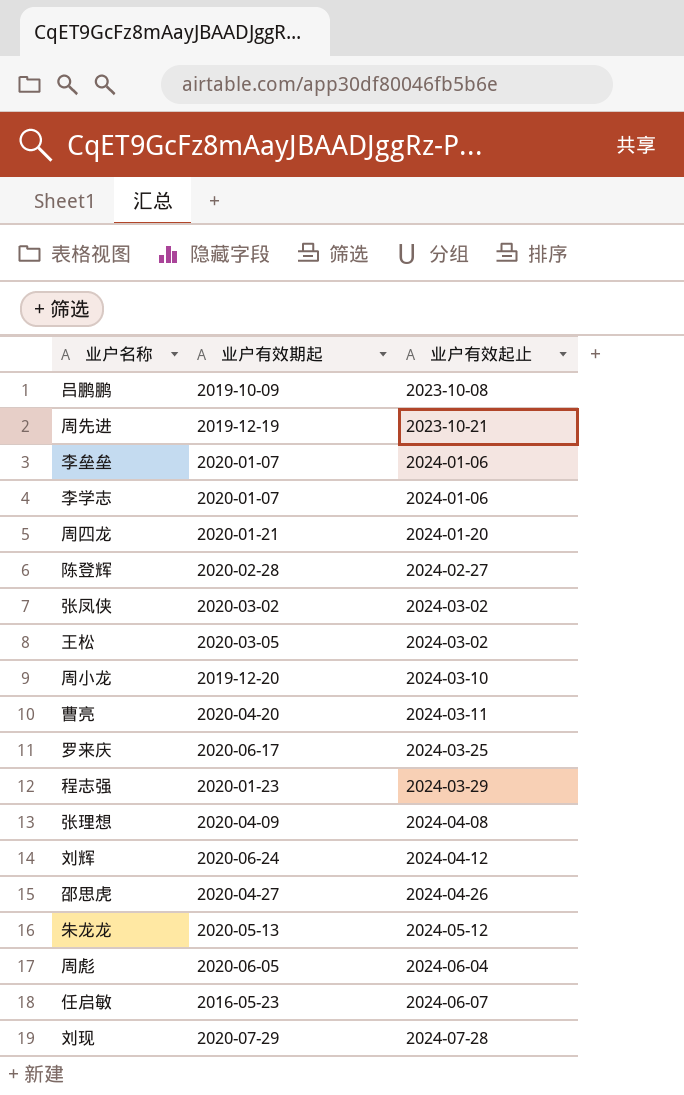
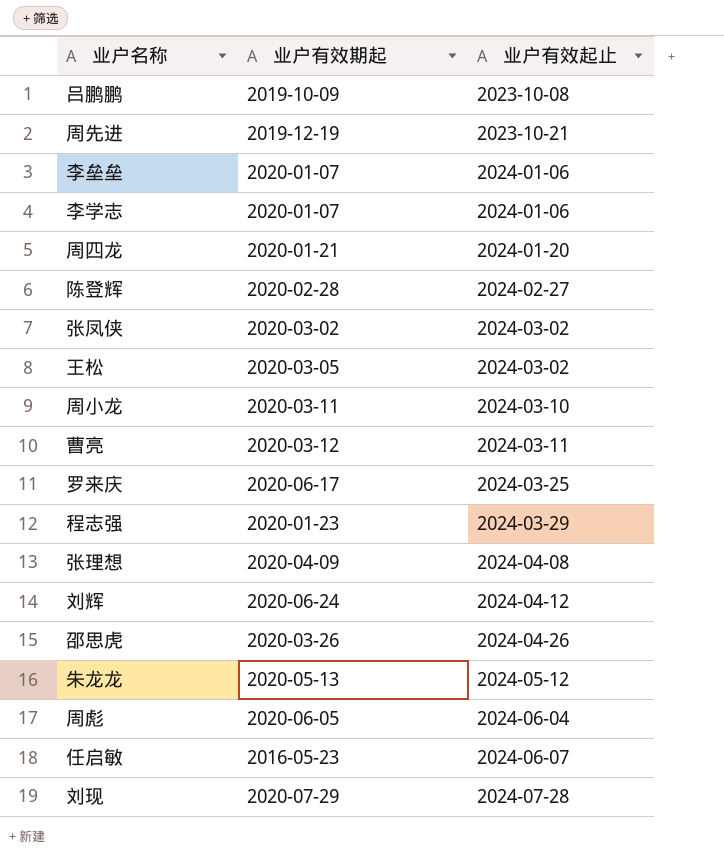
周小龙 | 业户有效期起: 2019-12-20 -> 2020-03-11
曹亮 | 业户有效期起: 2020-04-20 -> 2020-03-12
邵思虎 | 业户有效期起: 2020-04-27 -> 2020-03-26

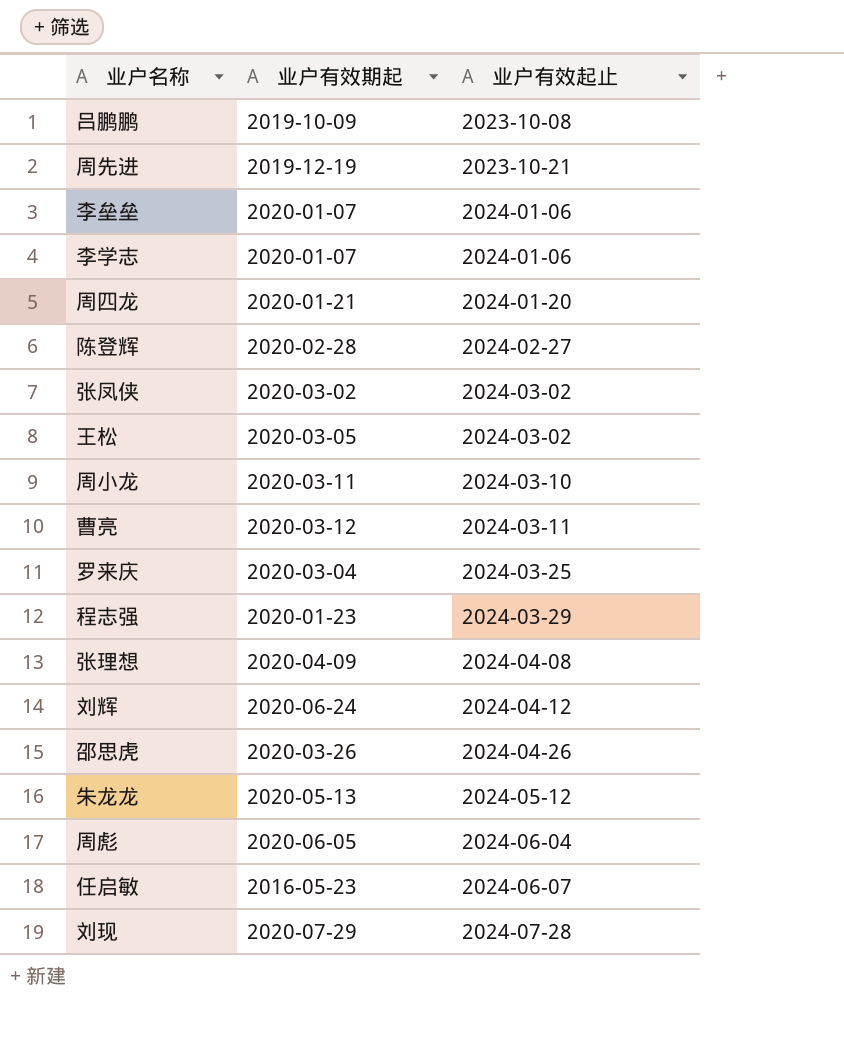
罗来庆 | 业户有效期起: 2020-06-17 -> 2020-03-04

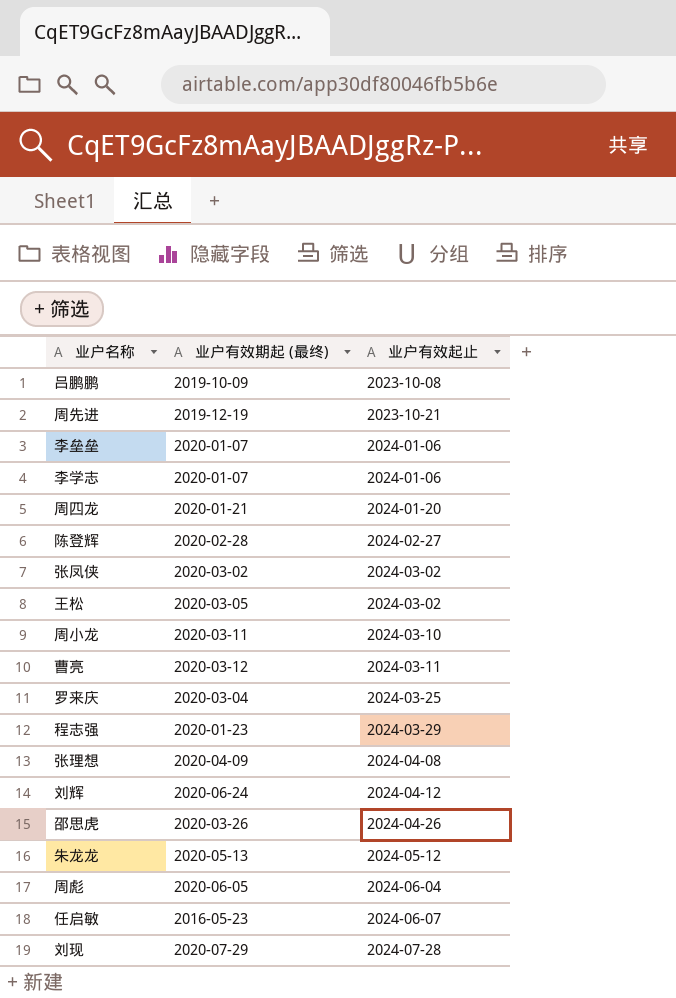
column name: 业户有效期起 -> 业户有效期起 (最终)

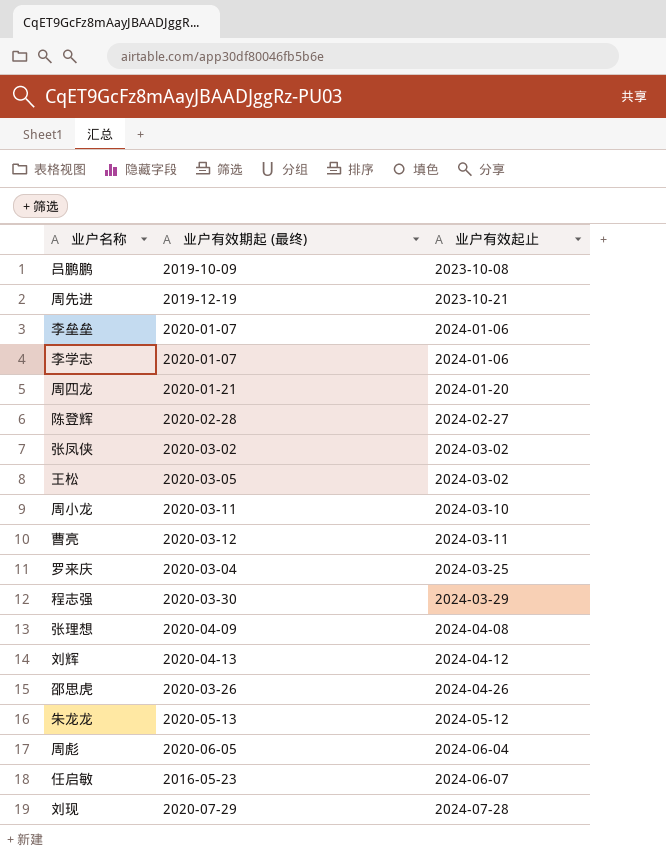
程志强 | 业户有效期起 (最终): 2020-01-23 -> 2020-03-30
刘辉 | 业户有效期起 (最终): 2020-06-24 -> 2020-04-13

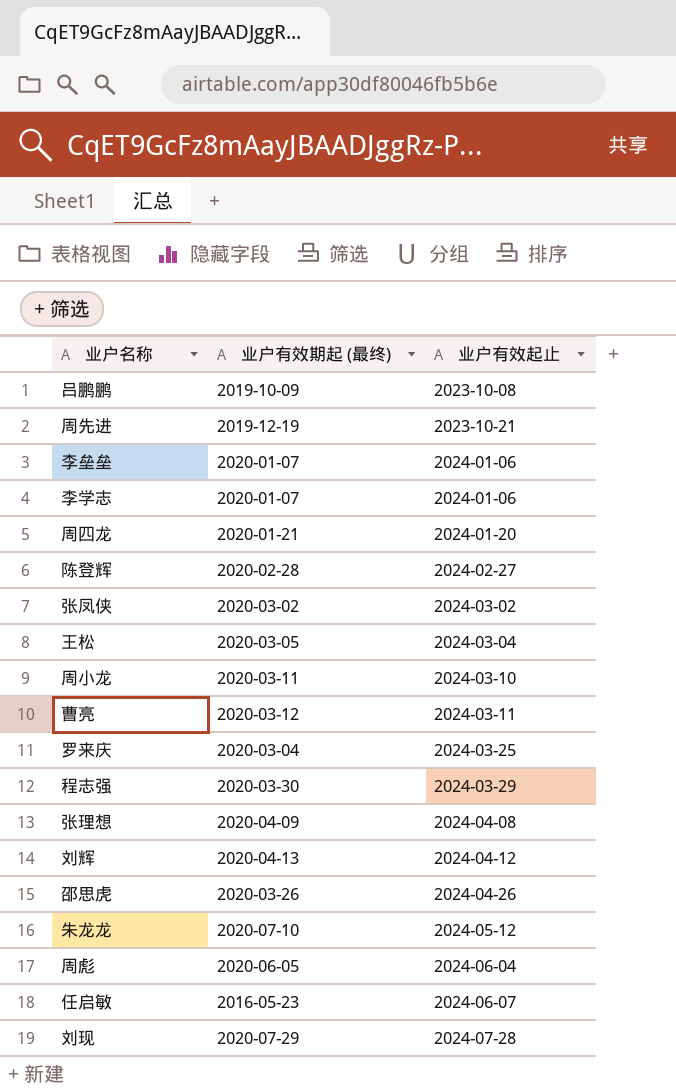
王松 | 业户有效起止: 2024-03-02 -> 2024-03-04
朱龙龙 | 业户有效期起 (最终): 2020-05-13 -> 2020-07-10

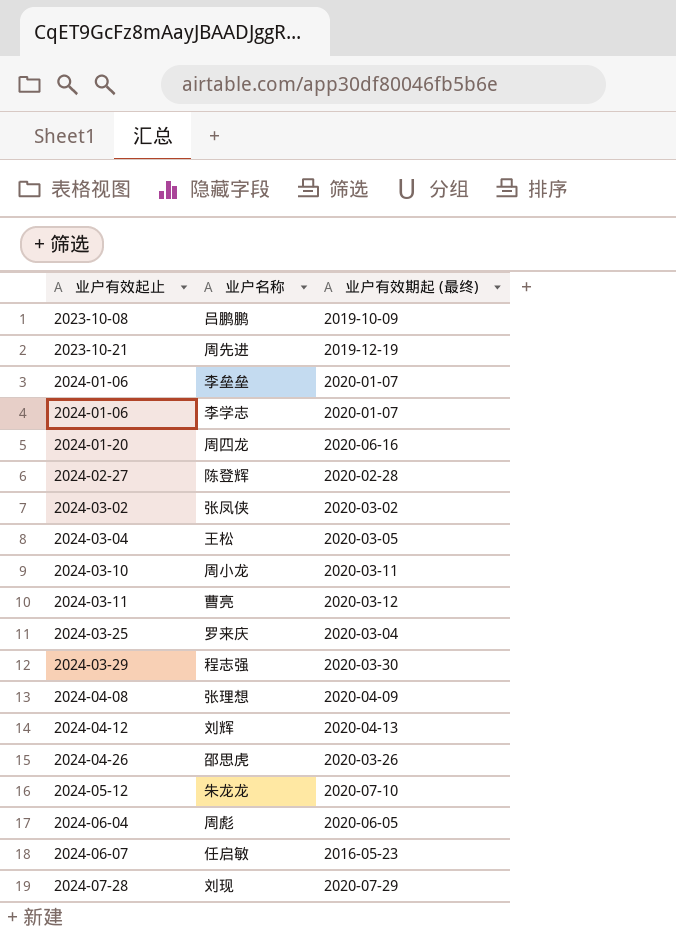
column 业户有效起止 | position: 3 -> 1
周四龙 | 业户有效期起 (最终): 2020-01-21 -> 2020-06-16

